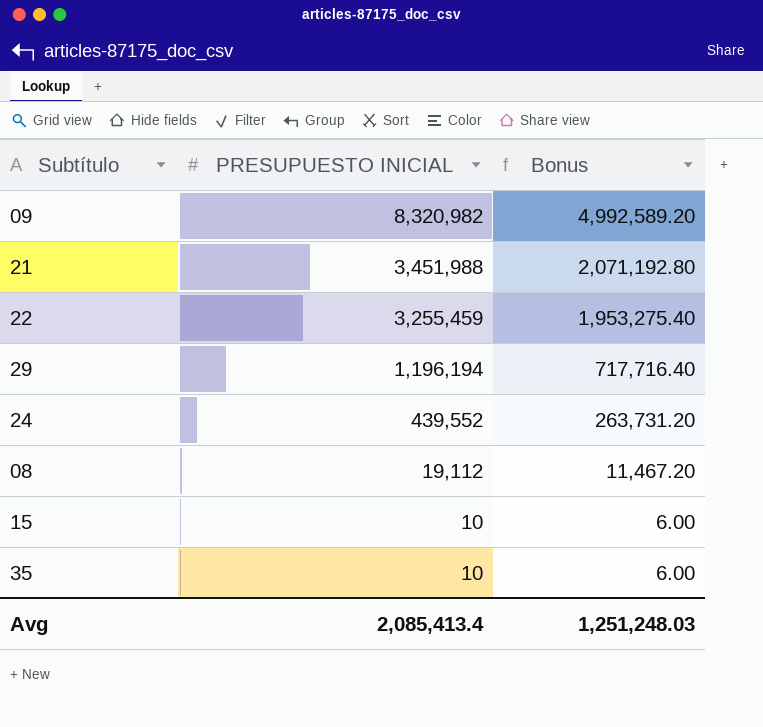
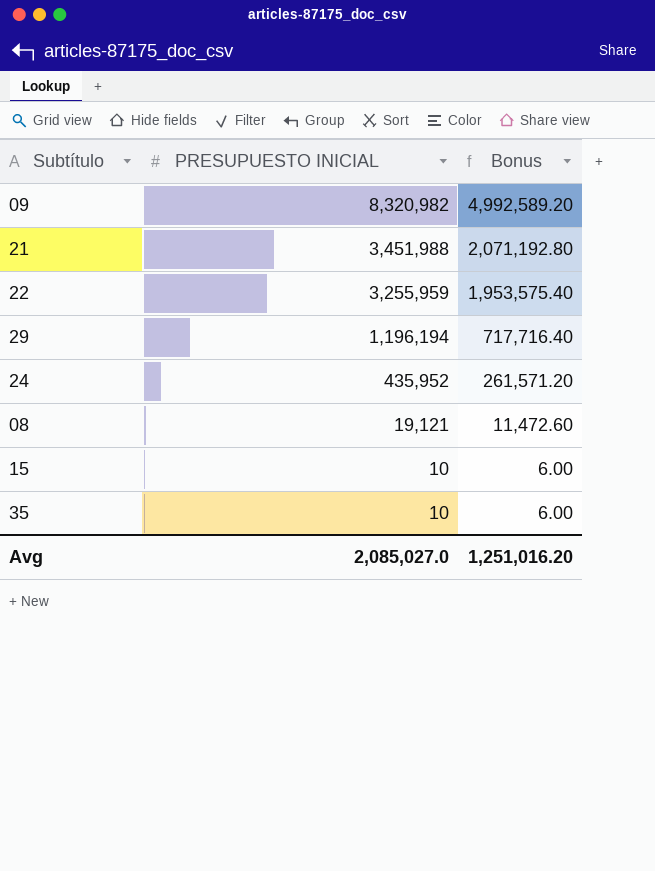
22 | PRESUPUESTO INICIAL: 3,255,459 -> 3,255,959
22 | Bonus: 1,953,275.40 -> 1,953,575.40
24 | PRESUPUESTO INICIAL: 439,552 -> 435,952
24 | Bonus: 263,731.20 -> 261,571.20
08 | PRESUPUESTO INICIAL: 19,112 -> 19,121
08 | Bonus: 11,467.20 -> 11,472.60
Avg | PRESUPUESTO INICIAL: 2,085,413.4 -> 2,085,027.0
Avg | Bonus: 1,251,248.03 -> 1,251,016.20

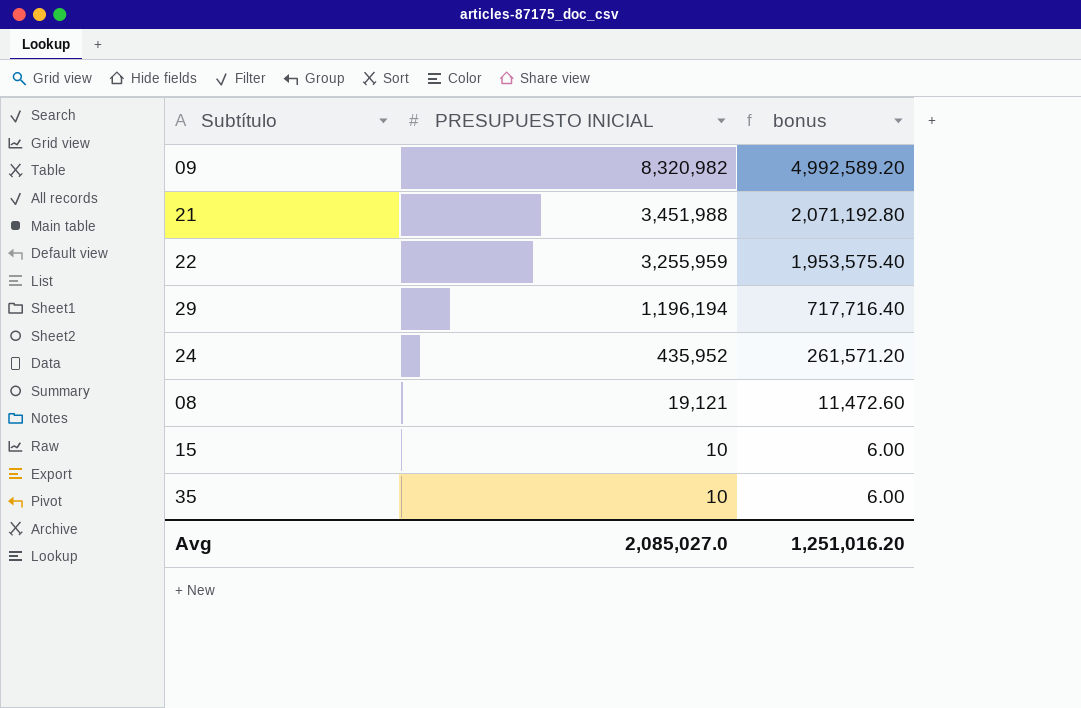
column name: Bonus -> bonus

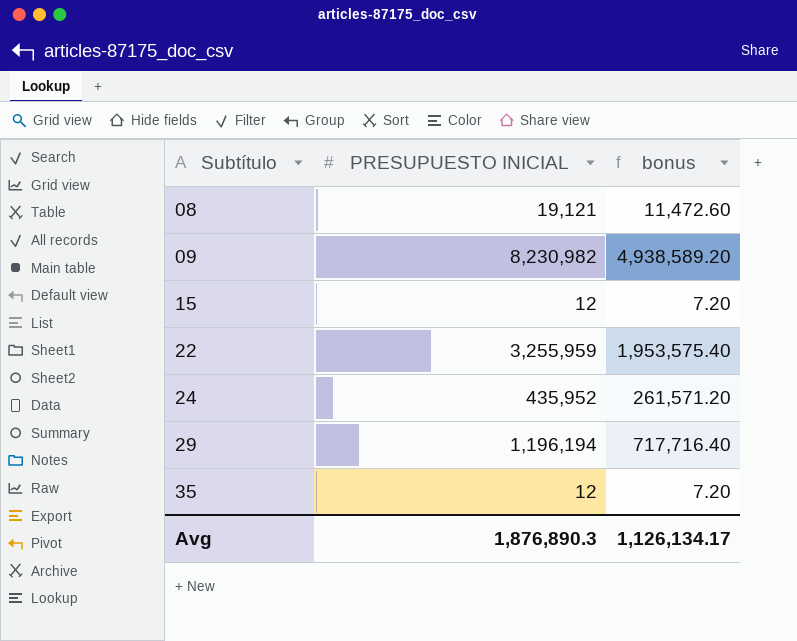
row order: PRESUPUESTO INICIAL descending -> Subtítulo ascending
row 21: 3,451,988 | 2,071,192.80 -> none
09 | PRESUPUESTO INICIAL: 8,320,982 -> 8,230,982
09 | bonus: 4,992,589.20 -> 4,938,589.20
15 | PRESUPUESTO INICIAL: 10 -> 12
15 | bonus: 6.00 -> 7.20
35 | PRESUPUESTO INICIAL: 10 -> 12
35 | bonus: 6.00 -> 7.20
Avg | PRESUPUESTO INICIAL: 2,085,027.0 -> 1,876,890.3
Avg | bonus: 1,251,016.20 -> 1,126,134.17

